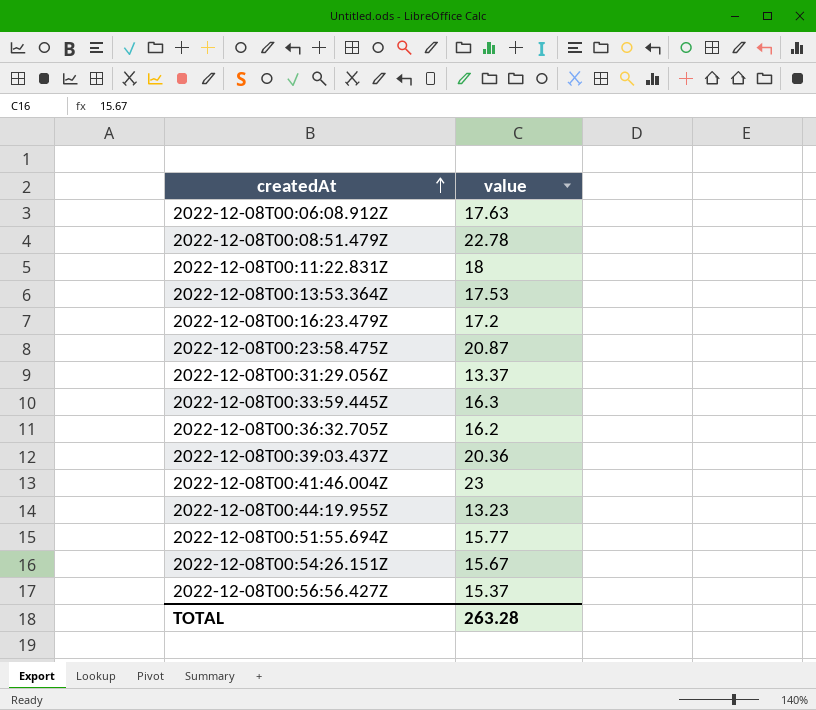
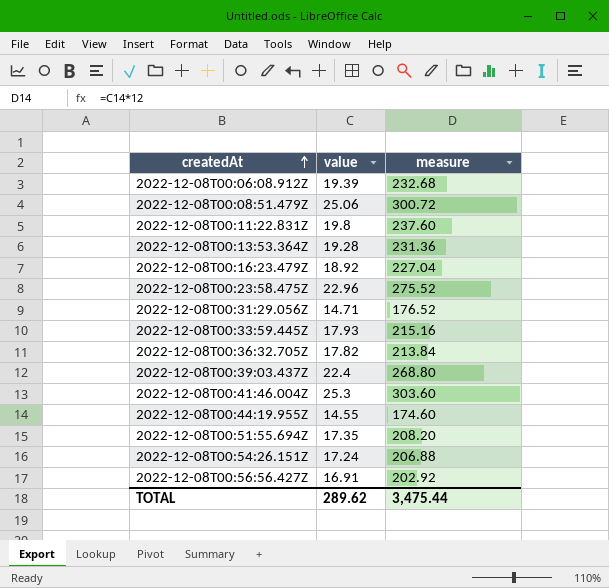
column measure | formula: none -> [value] * 12
2022-12-08T00:06:08.912Z | value: 17.63 -> 19.39
2022-12-08T00:08:51.479Z | value: 22.78 -> 25.06
2022-12-08T00:11:22.831Z | value: 18 -> 19.8
2022-12-08T00:13:53.364Z | value: 17.53 -> 19.28
2022-12-08T00:16:23.479Z | value: 17.2 -> 18.92
2022-12-08T00:23:58.475Z | value: 20.87 -> 22.96
2022-12-08T00:31:29.056Z | value: 13.37 -> 14.71
2022-12-08T00:33:59.445Z | value: 16.3 -> 17.93
2022-12-08T00:36:32.705Z | value: 16.2 -> 17.82
2022-12-08T00:39:03.437Z | value: 20.36 -> 22.4
2022-12-08T00:41:46.004Z | value: 23 -> 25.3
2022-12-08T00:44:19.955Z | value: 13.23 -> 14.55
2022-12-08T00:51:55.694Z | value: 15.77 -> 17.35
2022-12-08T00:54:26.151Z | value: 15.67 -> 17.24
2022-12-08T00:56:56.427Z | value: 15.37 -> 16.91
TOTAL | value: 263.28 -> 289.62

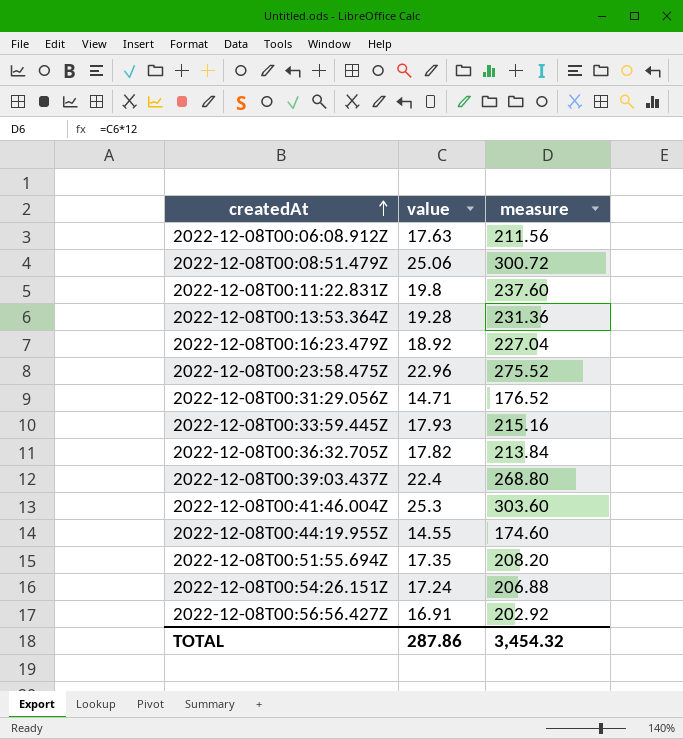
2022-12-08T00:06:08.912Z | value: 19.39 -> 17.63
2022-12-08T00:06:08.912Z | measure: 232.68 -> 211.56
TOTAL | value: 289.62 -> 287.86
TOTAL | measure: 3,475.44 -> 3,454.32

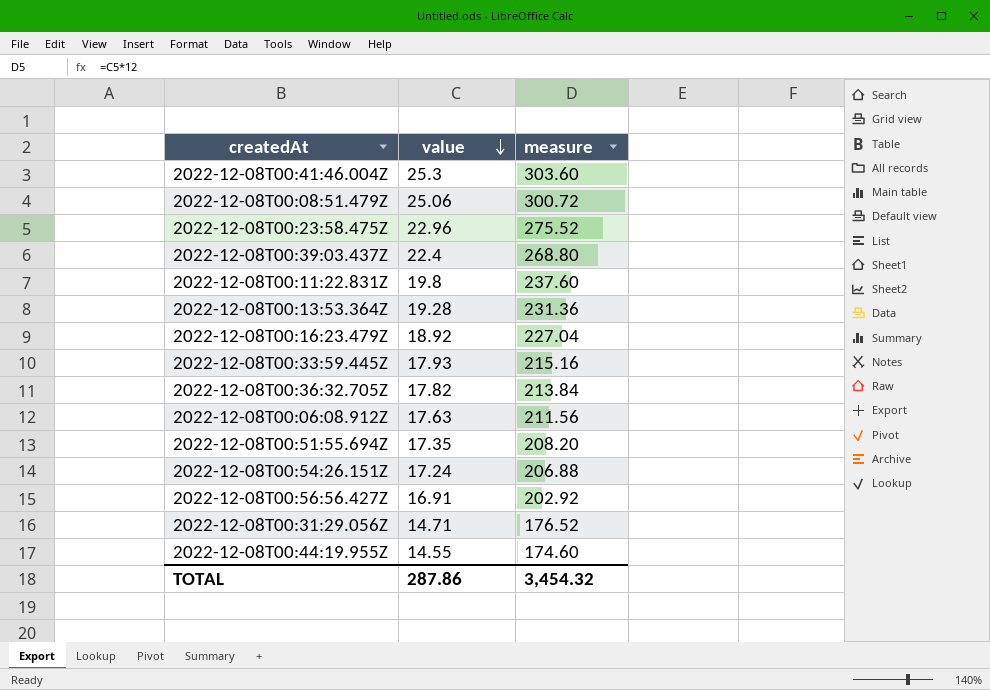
row order: createdAt ascending -> value descending

